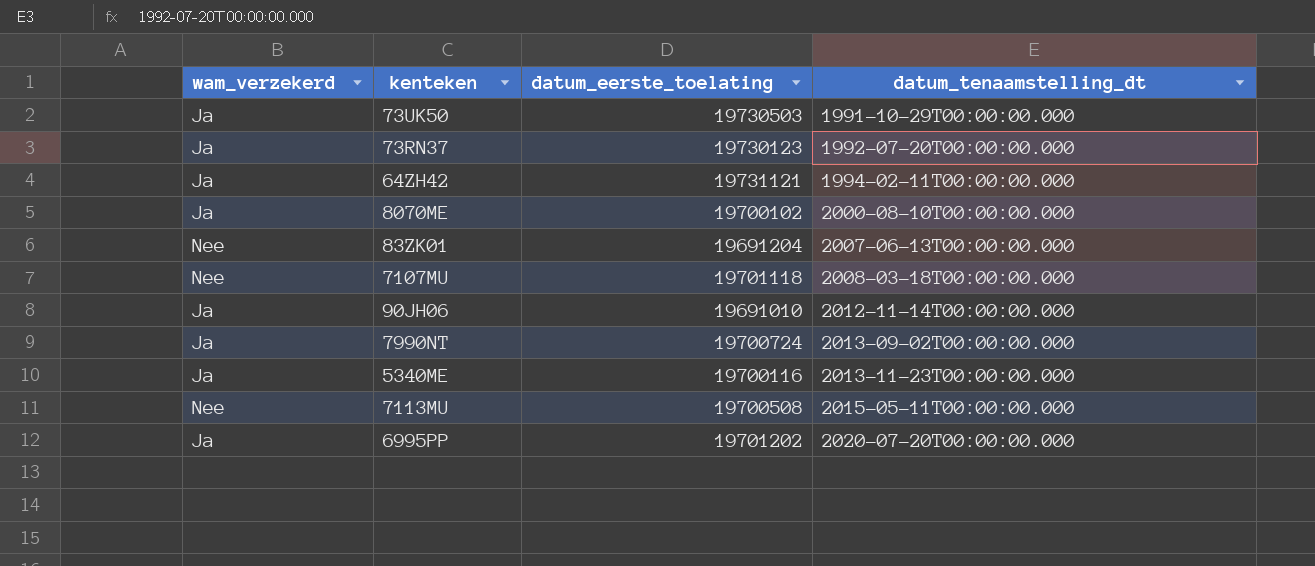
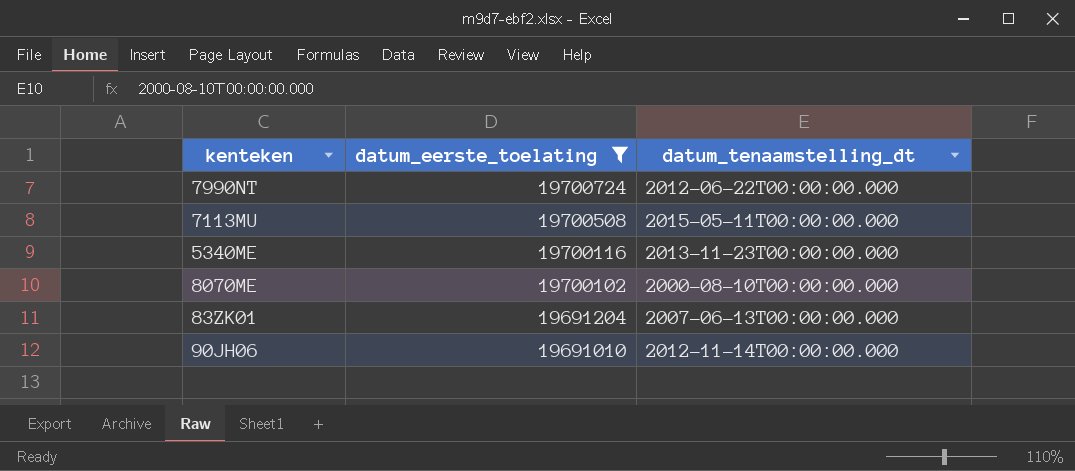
filter: none -> datum_eerste_toelating <= 19700724
row order: datum_tenaamstelling_dt ascending -> datum_eerste_toelating descending
column wam_verzekerd | position: 1 -> none
7990NT | datum_tenaamstelling_dt: 2013-09-02T00:00:00.000 -> 2012-06-22T00:00:00.000

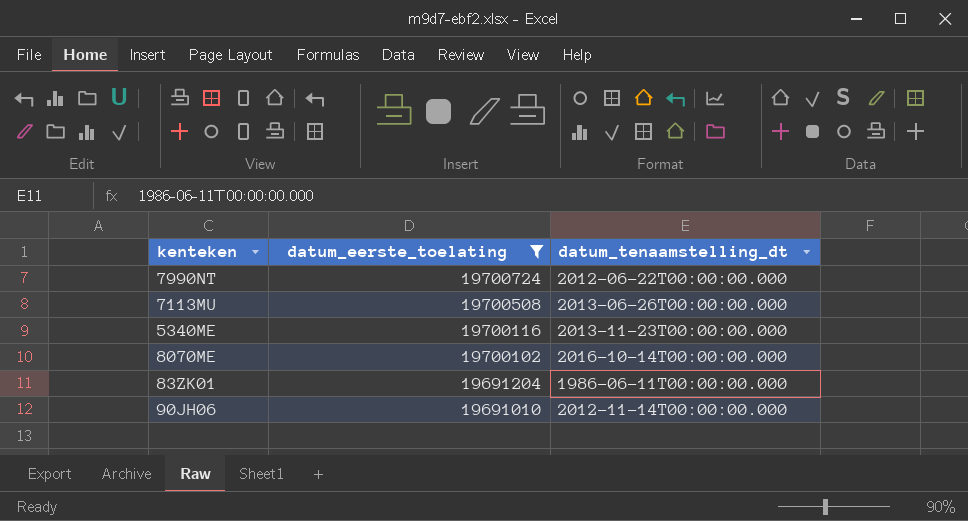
7113MU | datum_tenaamstelling_dt: 2015-05-11T00:00:00.000 -> 2013-06-26T00:00:00.000
8070ME | datum_tenaamstelling_dt: 2000-08-10T00:00:00.000 -> 2016-10-14T00:00:00.000
83ZK01 | datum_tenaamstelling_dt: 2007-06-13T00:00:00.000 -> 1986-06-11T00:00:00.000

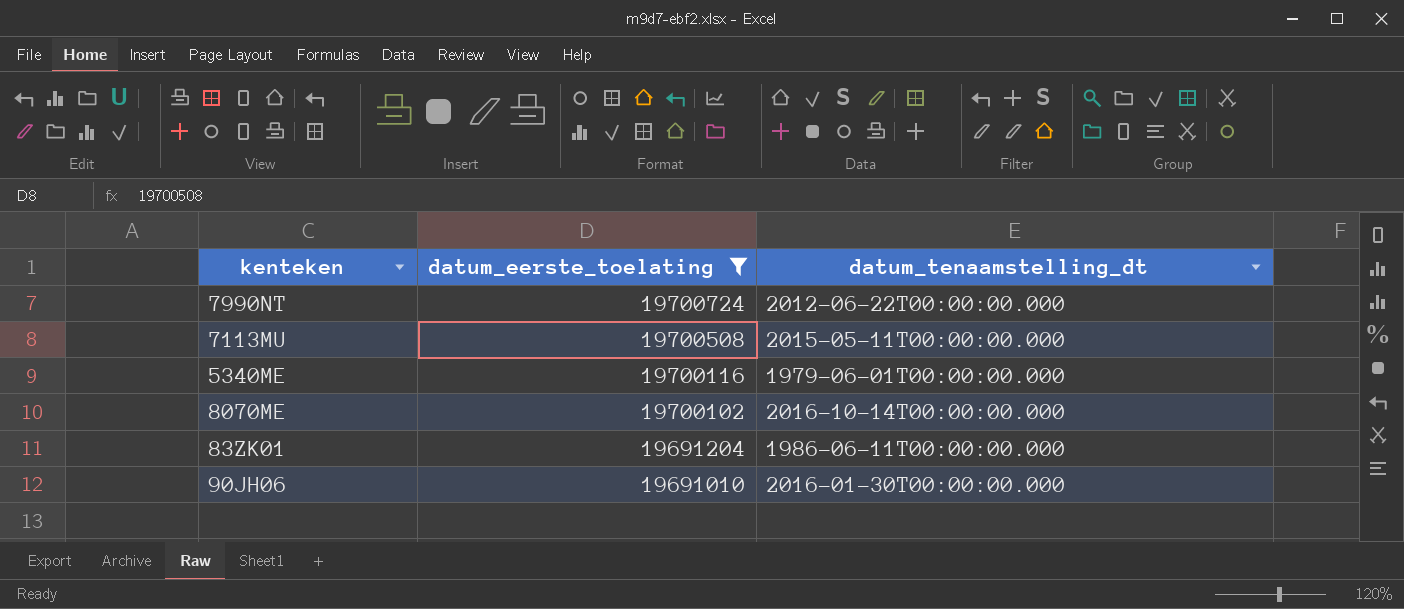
7113MU | datum_tenaamstelling_dt: 2013-06-26T00:00:00.000 -> 2015-05-11T00:00:00.000
5340ME | datum_tenaamstelling_dt: 2013-11-23T00:00:00.000 -> 1979-06-01T00:00:00.000
90JH06 | datum_tenaamstelling_dt: 2012-11-14T00:00:00.000 -> 2016-01-30T00:00:00.000

